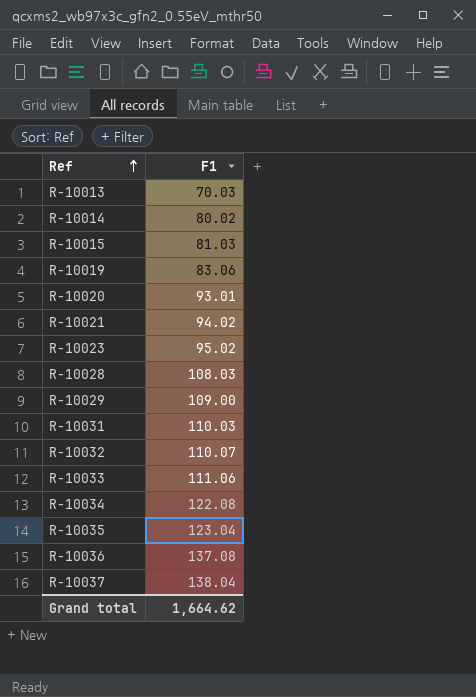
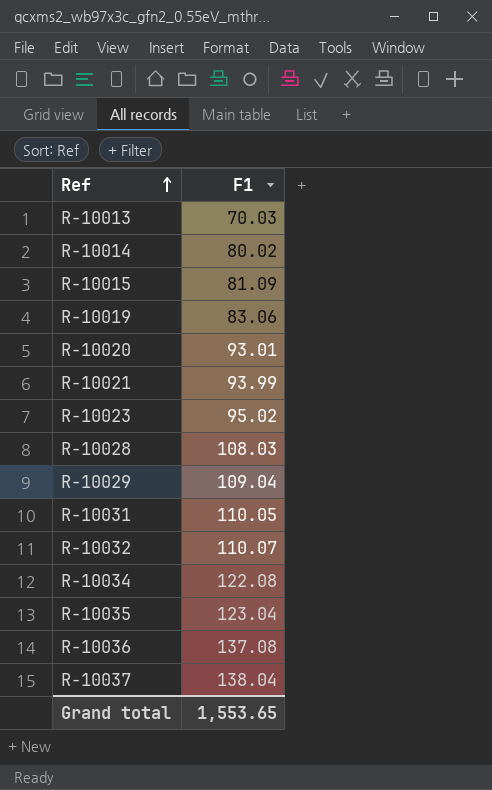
row R-10033: 111.06 -> none
R-10015 | F1: 81.03 -> 81.09
R-10021 | F1: 94.02 -> 93.99
R-10029 | F1: 109.00 -> 109.04
R-10031 | F1: 110.03 -> 110.05
Grand total | F1: 1,664.62 -> 1,553.65

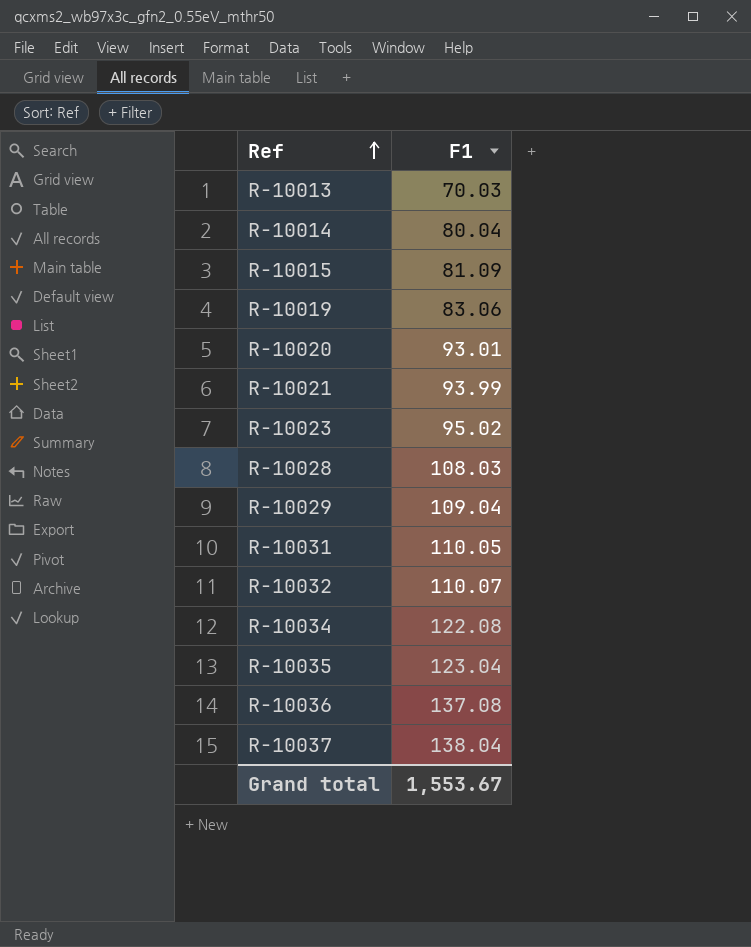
R-10014 | F1: 80.02 -> 80.04
Grand total | F1: 1,553.65 -> 1,553.67

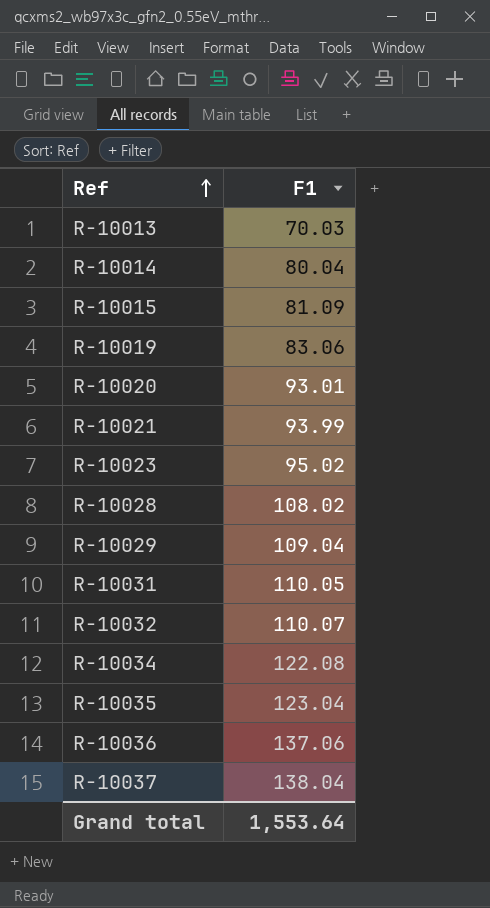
R-10028 | F1: 108.03 -> 108.02
R-10036 | F1: 137.08 -> 137.06
Grand total | F1: 1,553.67 -> 1,553.64

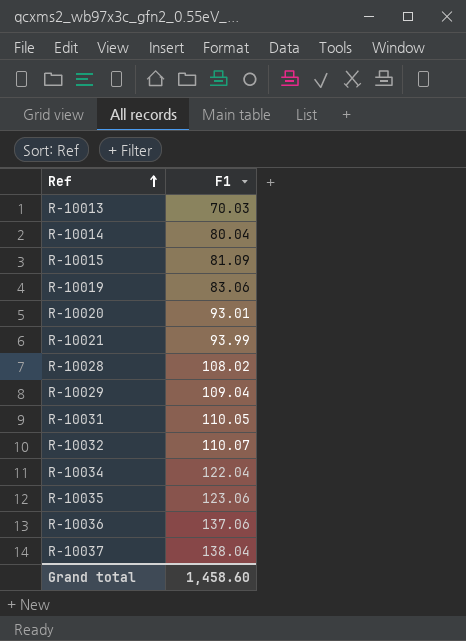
row R-10023: 95.02 -> none
R-10034 | F1: 122.08 -> 122.04
R-10035 | F1: 123.04 -> 123.06
Grand total | F1: 1,553.64 -> 1,458.60

